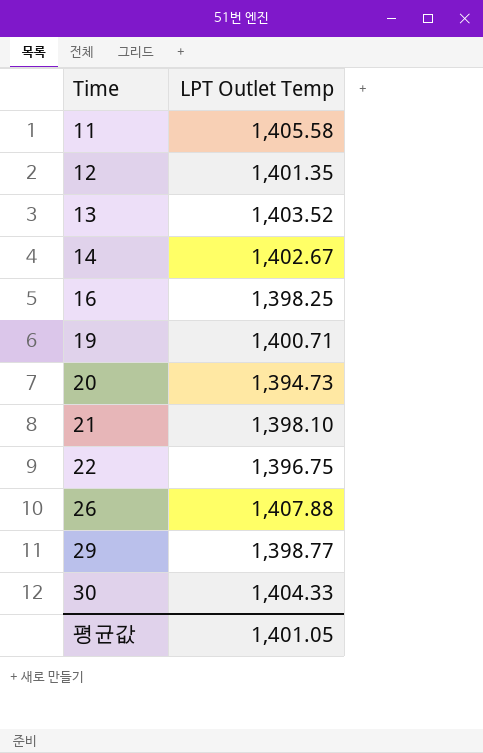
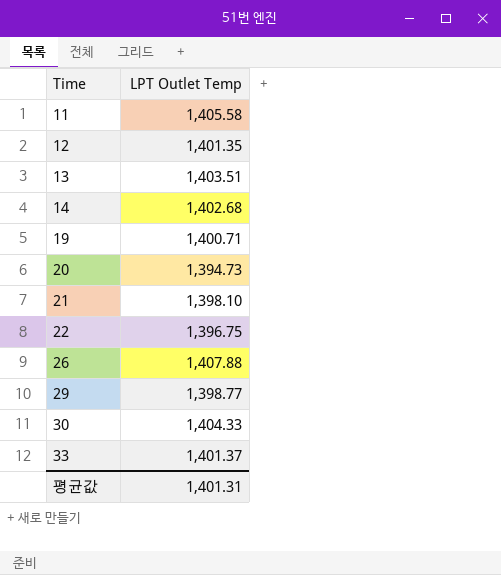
row 16: 1,398.25 -> none
13 | LPT Outlet Temp: 1,403.52 -> 1,403.51
14 | LPT Outlet Temp: 1,402.67 -> 1,402.68
row 33: none -> 1,401.37
평균값 | LPT Outlet Temp: 1,401.05 -> 1,401.31

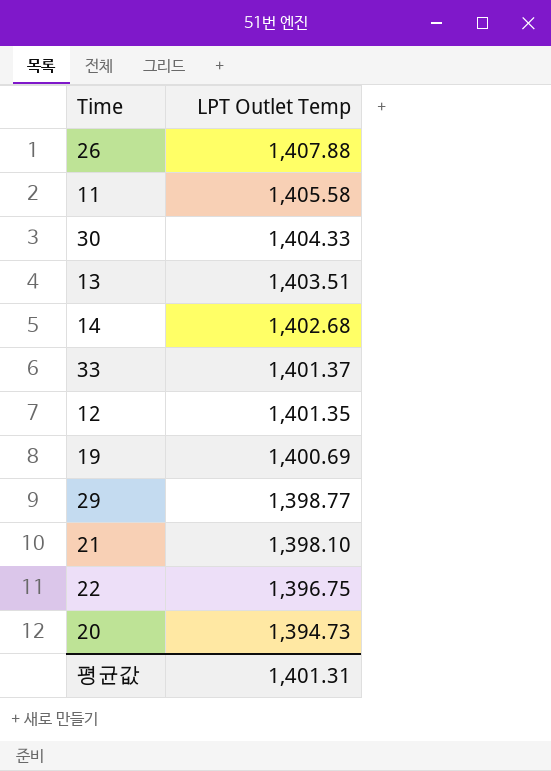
row order: Time ascending -> LPT Outlet Temp descending
19 | LPT Outlet Temp: 1,400.71 -> 1,400.69

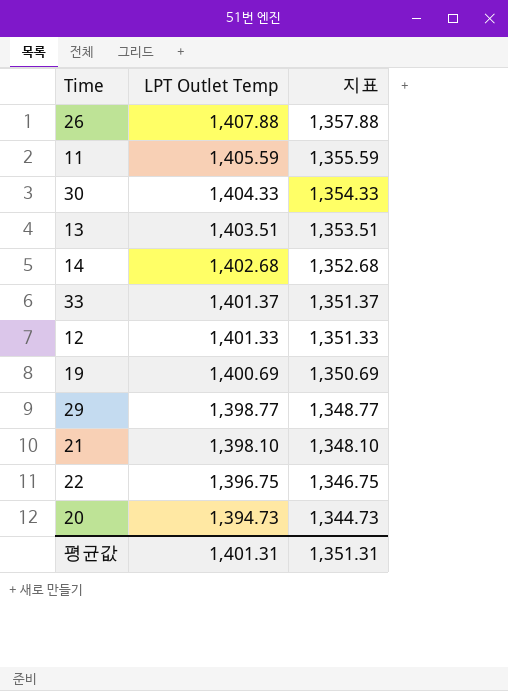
column 지표 | formula: none -> [LPT Outlet Temp] - 50
11 | LPT Outlet Temp: 1,405.58 -> 1,405.59
12 | LPT Outlet Temp: 1,401.35 -> 1,401.33

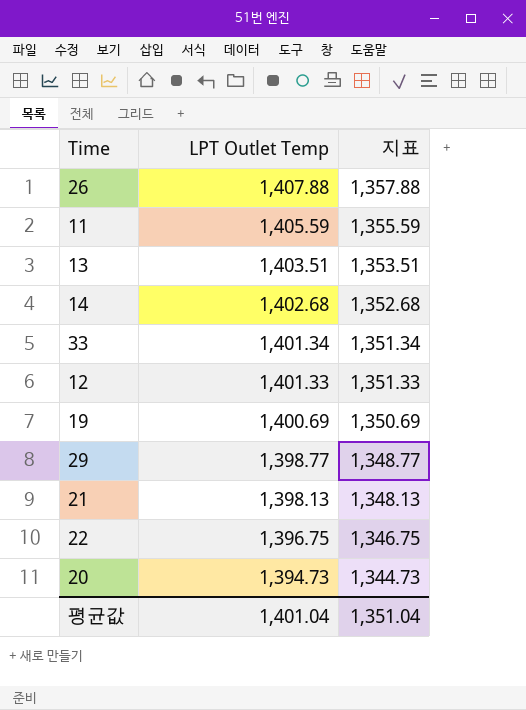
row 30: 1,404.33 | 1,354.33 -> none
33 | LPT Outlet Temp: 1,401.37 -> 1,401.34
33 | 지표: 1,351.37 -> 1,351.34
21 | LPT Outlet Temp: 1,398.10 -> 1,398.13
21 | 지표: 1,348.10 -> 1,348.13
평균값 | LPT Outlet Temp: 1,401.31 -> 1,401.04
평균값 | 지표: 1,351.31 -> 1,351.04

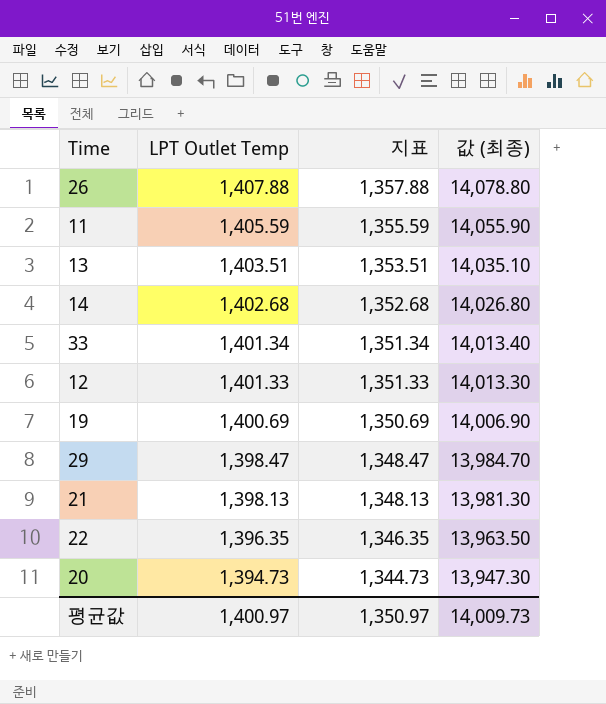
column 값 (최종) | formula: none -> [LPT Outlet Temp] * 10
29 | LPT Outlet Temp: 1,398.77 -> 1,398.47
29 | 지표: 1,348.77 -> 1,348.47
22 | LPT Outlet Temp: 1,396.75 -> 1,396.35
22 | 지표: 1,346.75 -> 1,346.35
평균값 | LPT Outlet Temp: 1,401.04 -> 1,400.97
평균값 | 지표: 1,351.04 -> 1,350.97

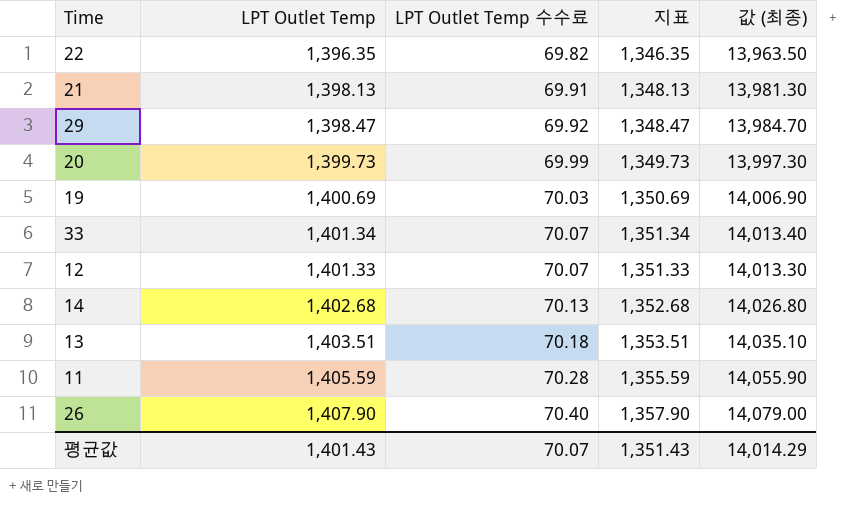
row order: LPT Outlet Temp descending -> LPT Outlet Temp 수수료 ascending
column LPT Outlet Temp 수수료 | formula: none -> [LPT Outlet Temp] * 0.05
20 | LPT Outlet Temp: 1,394.73 -> 1,399.73
20 | 지표: 1,344.73 -> 1,349.73
20 | 값 (최종): 13,947.30 -> 13,997.30
26 | LPT Outlet Temp: 1,407.88 -> 1,407.90
26 | 지표: 1,357.88 -> 1,357.90
26 | 값 (최종): 14,078.80 -> 14,079.00
평균값 | LPT Outlet Temp: 1,400.97 -> 1,401.43
평균값 | 지표: 1,350.97 -> 1,351.43
평균값 | 값 (최종): 14,009.73 -> 14,014.29

